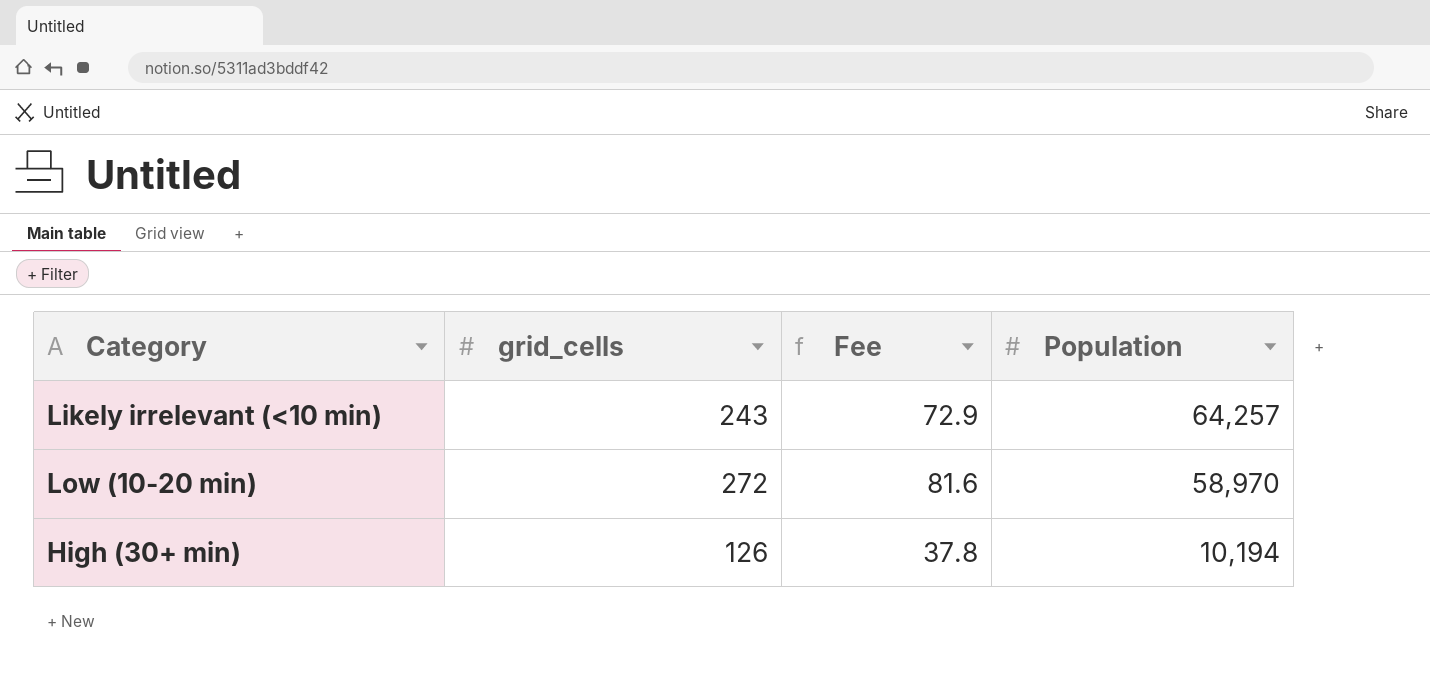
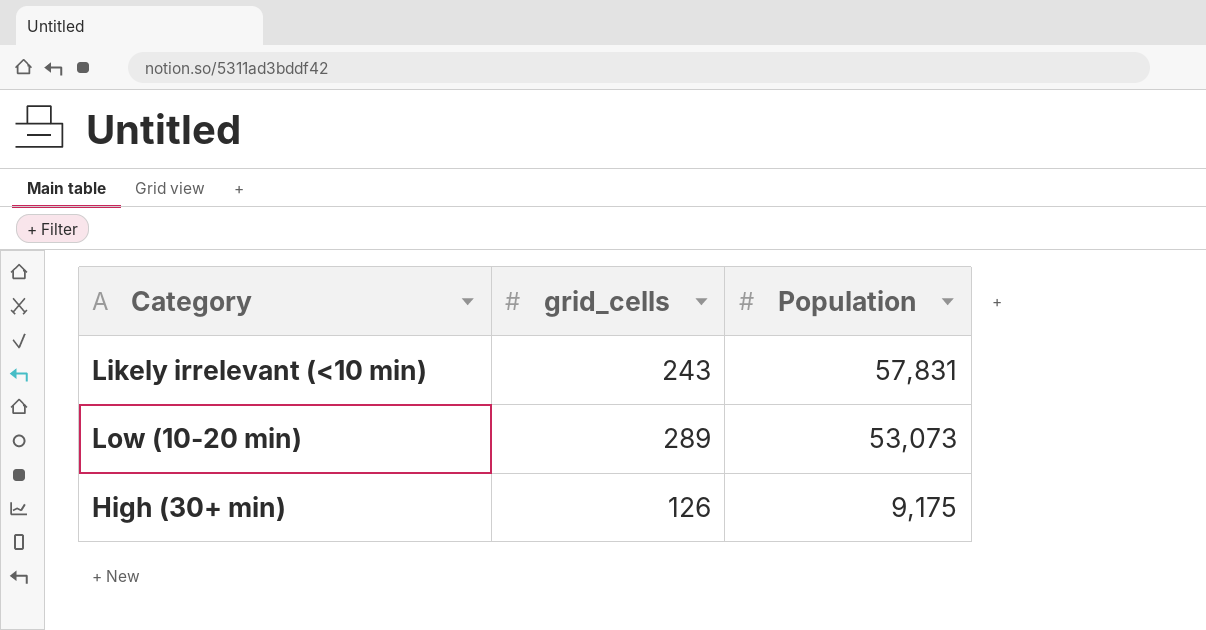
column Fee | formula: [grid_cells] * 0.3 -> none
Likely irrelevant (<10 min) | Population: 64,257 -> 57,831
Low (10-20 min) | grid_cells: 272 -> 289
Low (10-20 min) | Population: 58,970 -> 53,073
High (30+ min) | Population: 10,194 -> 9,175

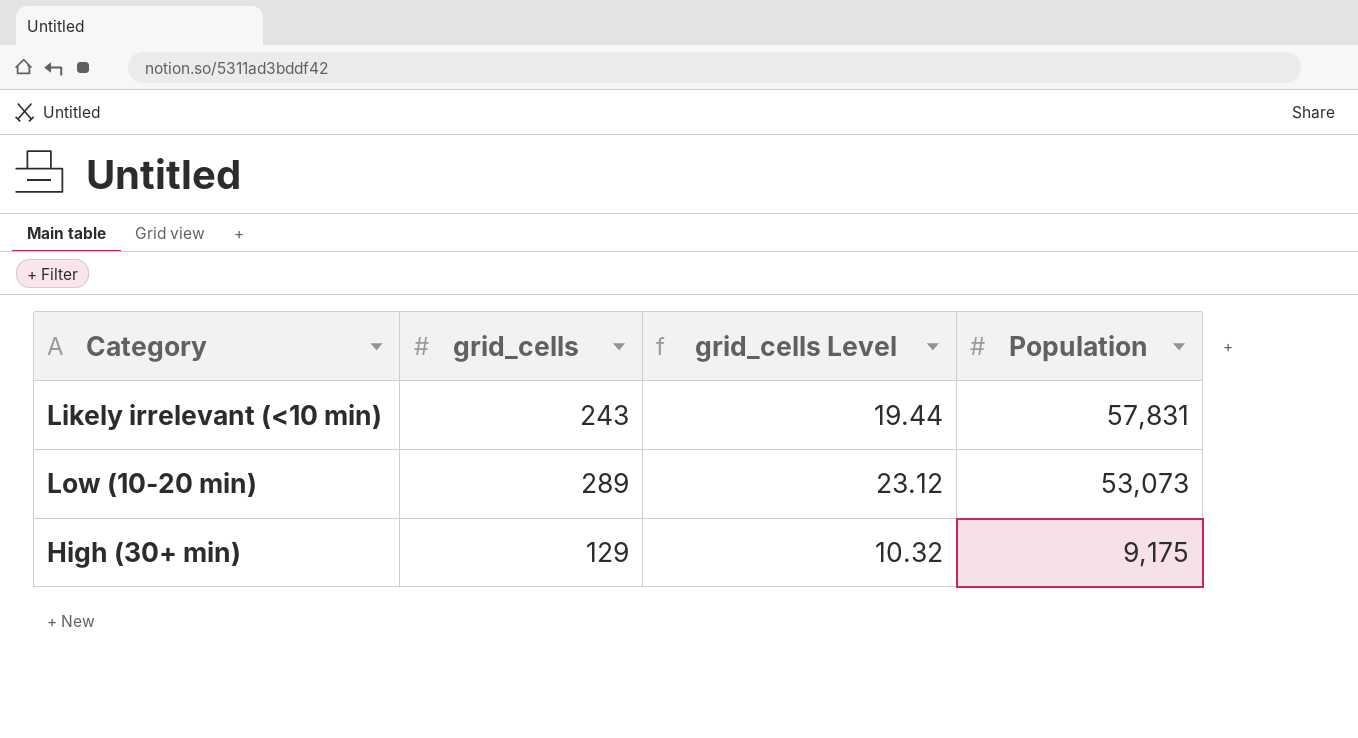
column grid_cells Level | formula: none -> [grid_cells] * 0.08
High (30+ min) | grid_cells: 126 -> 129

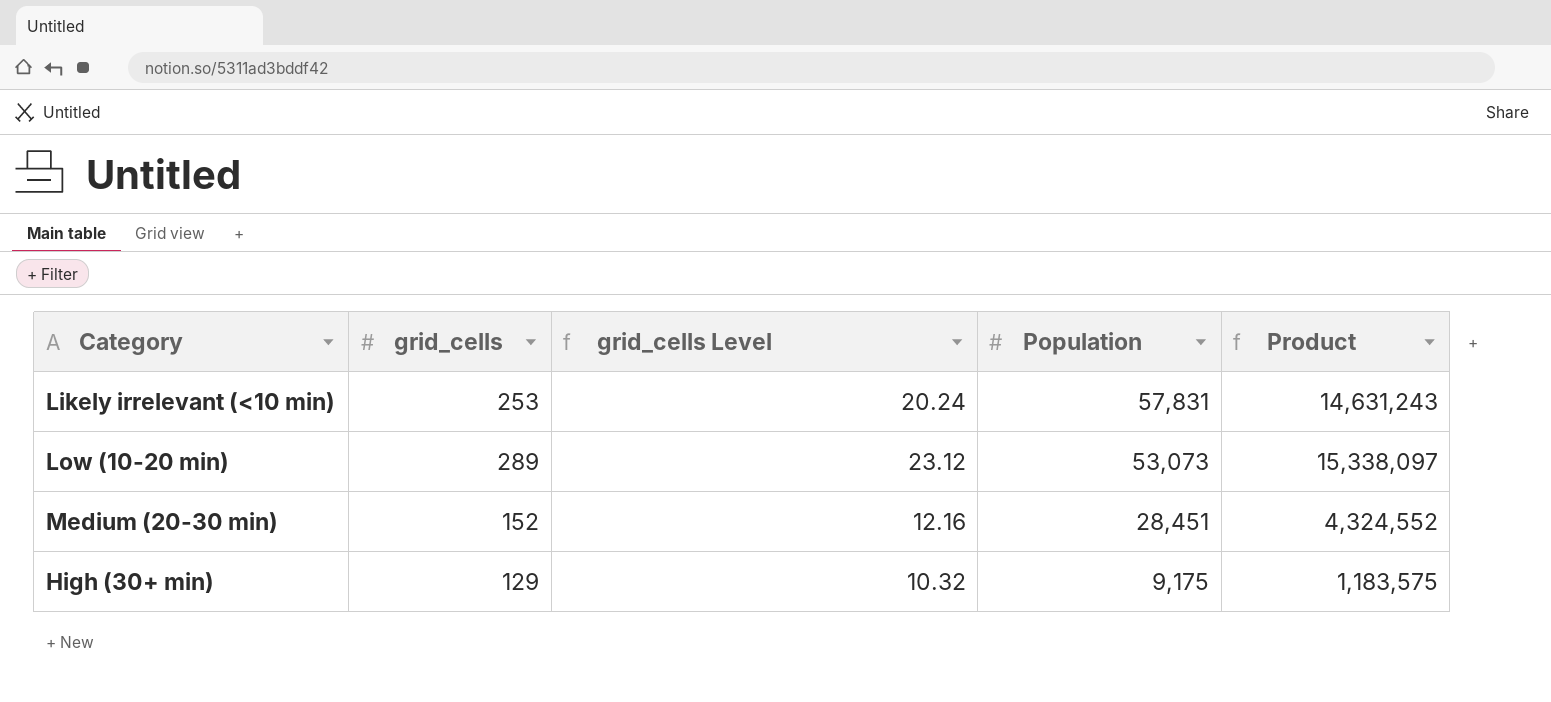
column Product | formula: none -> [grid_cells] * [Population]
Likely irrelevant (<10 min) | grid_cells: 243 -> 253
Likely irrelevant (<10 min) | grid_cells Level: 19.44 -> 20.24
row Medium (20-30 min): none -> 152 | 12.16 | 28,451 | 4,324,552

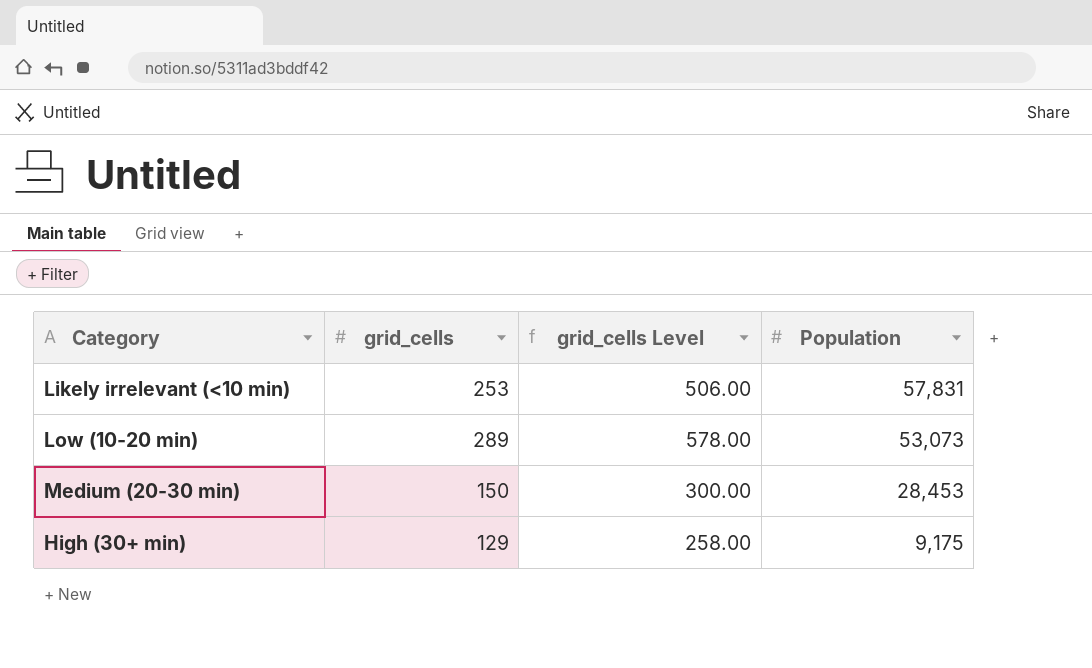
column Product | formula: [grid_cells] * [Population] -> none
column grid_cells Level | formula: [grid_cells] * 0.08 -> [grid_cells] * 2
Medium (20-30 min) | grid_cells: 152 -> 150
Medium (20-30 min) | Population: 28,451 -> 28,453

